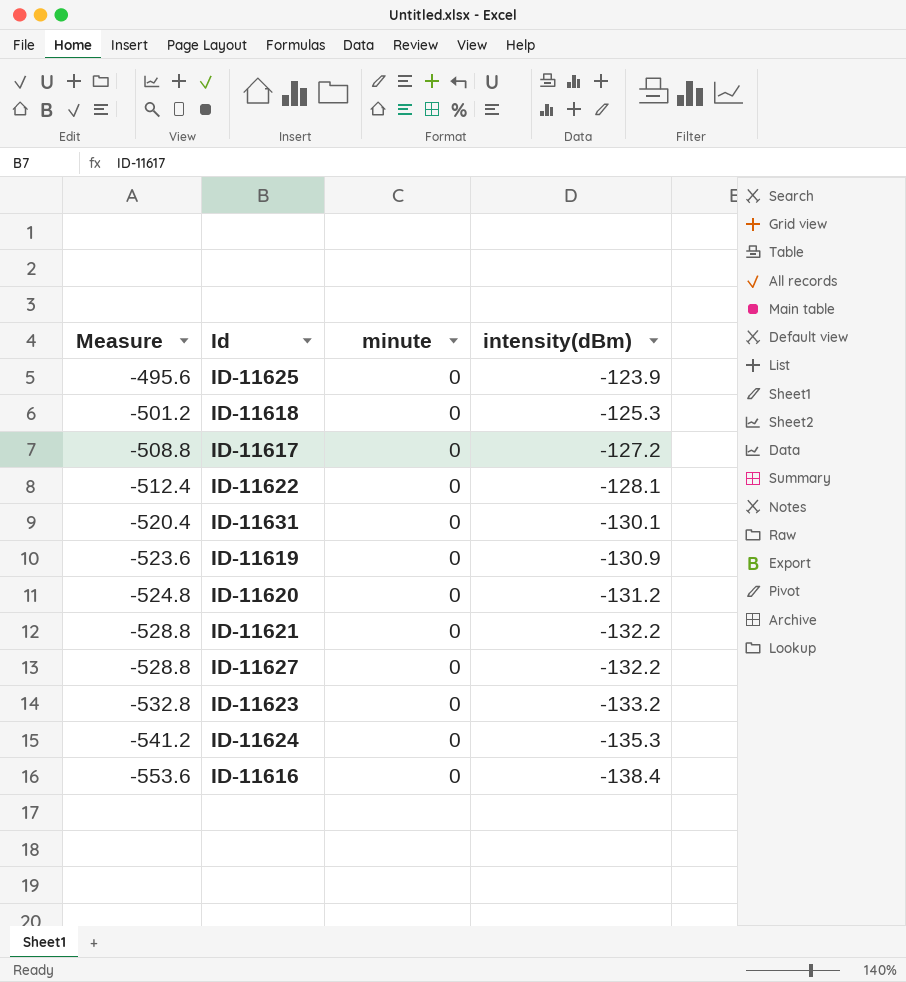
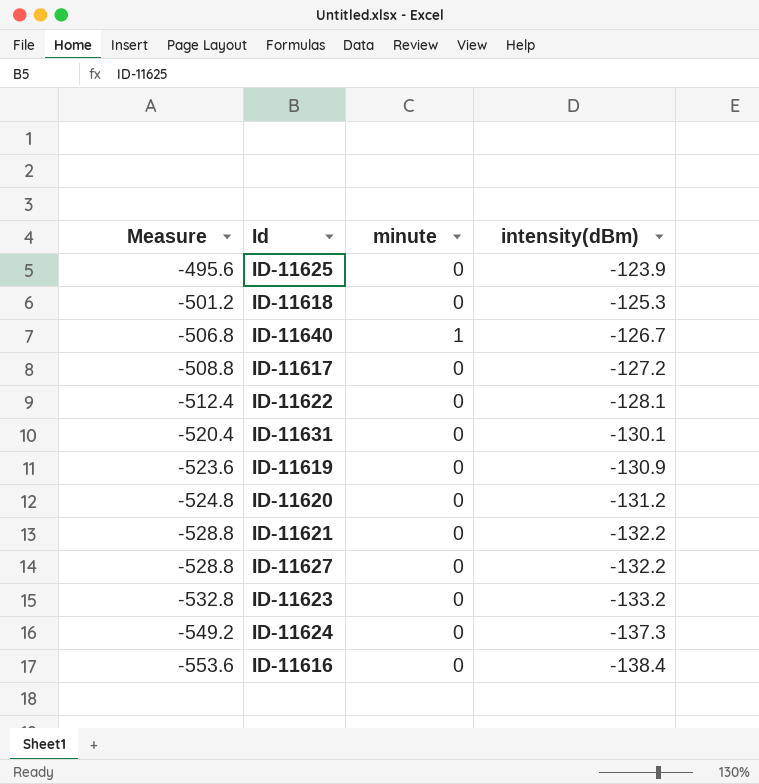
row ID-11640: none -> -506.8 | 1 | -126.7
ID-11624 | Measure: -541.2 -> -549.2
ID-11624 | intensity(dBm): -135.3 -> -137.3

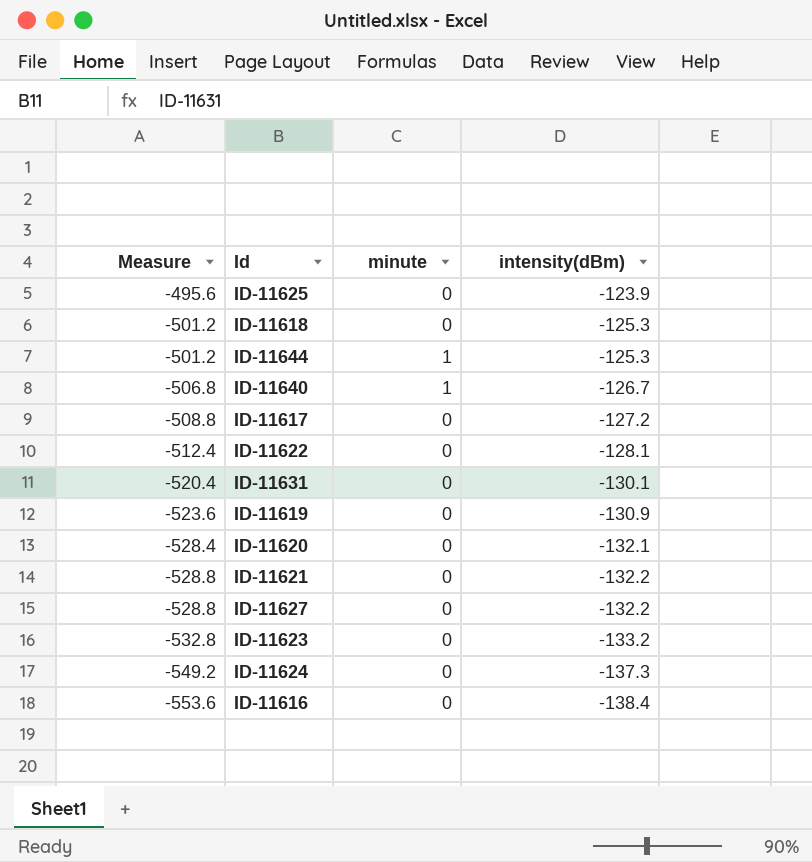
row ID-11644: none -> -501.2 | 1 | -125.3
ID-11620 | Measure: -524.8 -> -528.4
ID-11620 | intensity(dBm): -131.2 -> -132.1

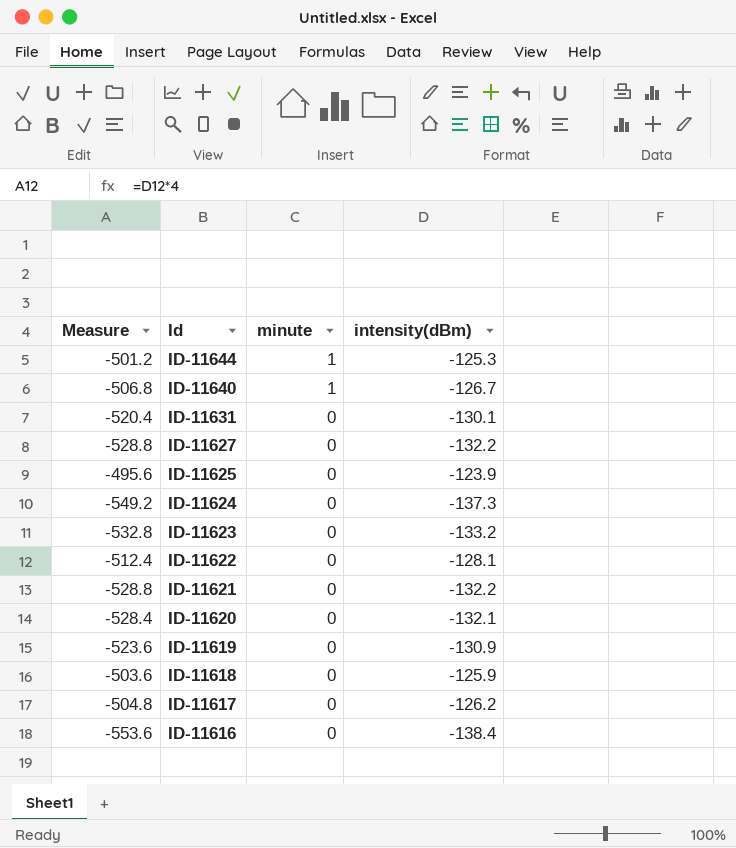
row order: Measure descending -> Id descending
ID-11618 | Measure: -501.2 -> -503.6
ID-11618 | intensity(dBm): -125.3 -> -125.9
ID-11617 | Measure: -508.8 -> -504.8
ID-11617 | intensity(dBm): -127.2 -> -126.2

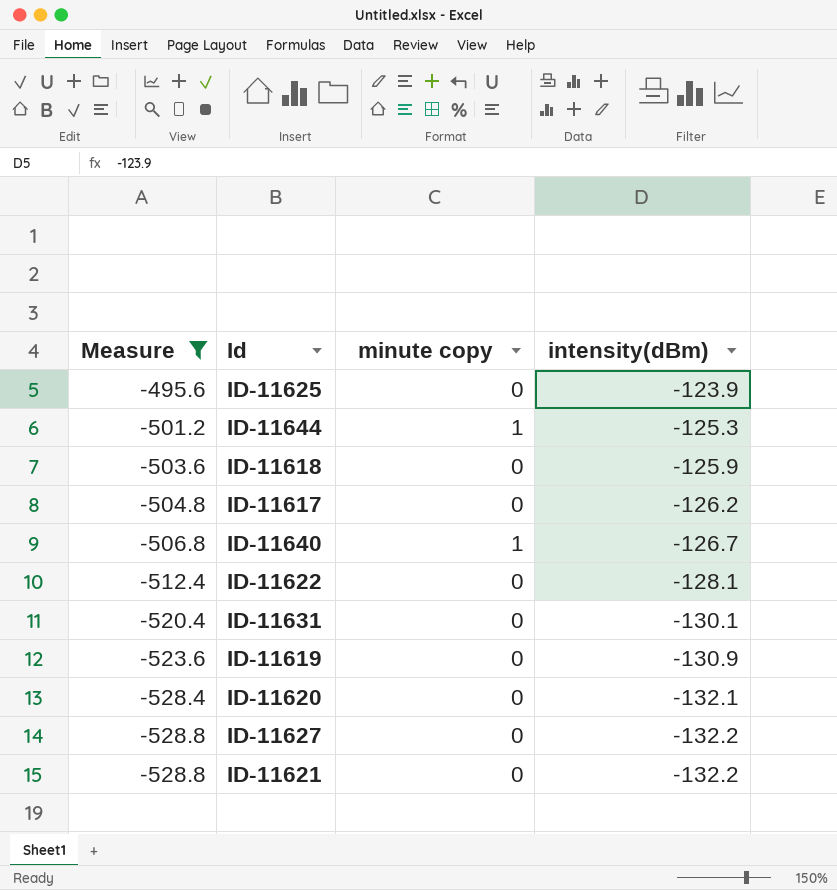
filter: none -> Measure >= -528.8
row order: Id descending -> Measure descending
column name: minute -> minute copy

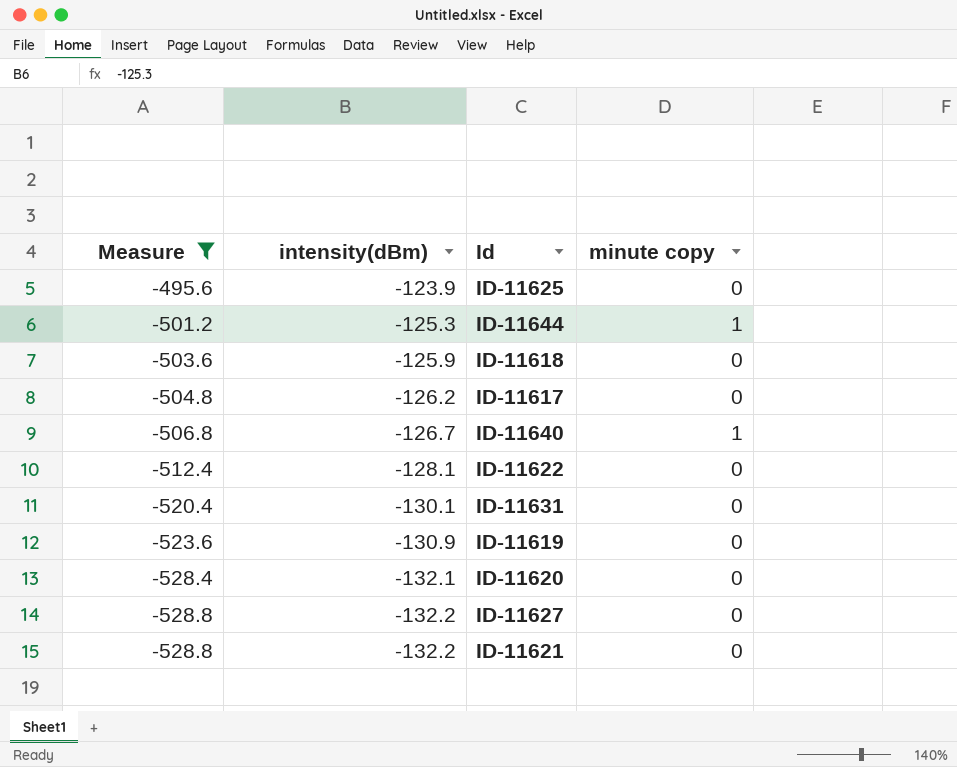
column intensity(dBm) | position: 4 -> 2

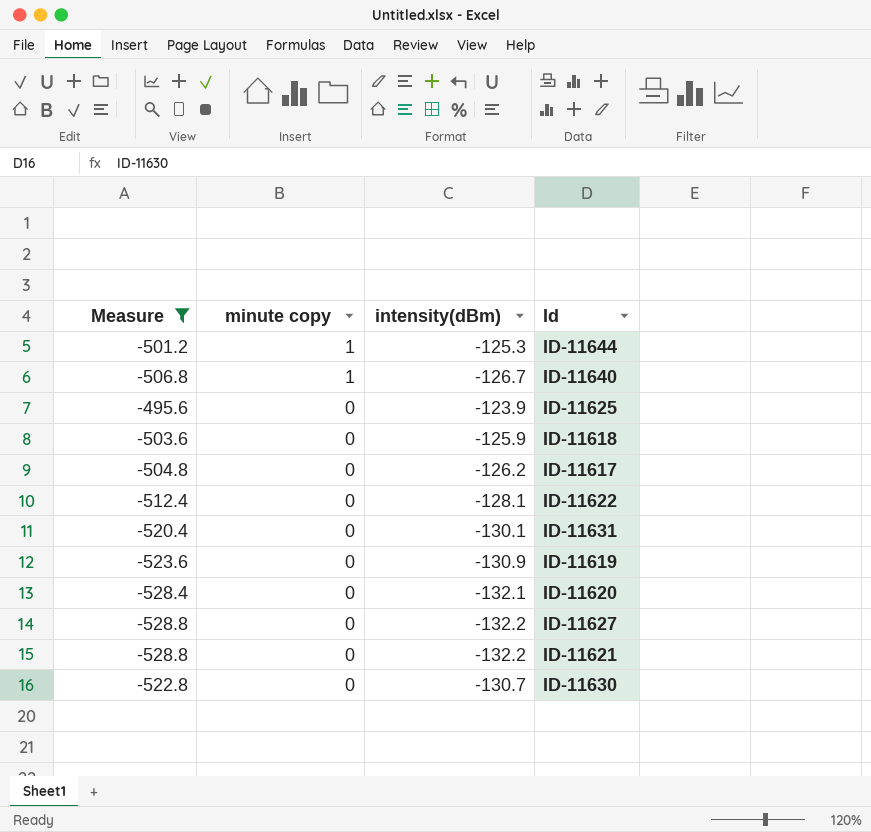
row order: Measure descending -> minute copy descending
column minute copy | position: 4 -> 2
row ID-11630: none -> -522.8 | 0 | -130.7

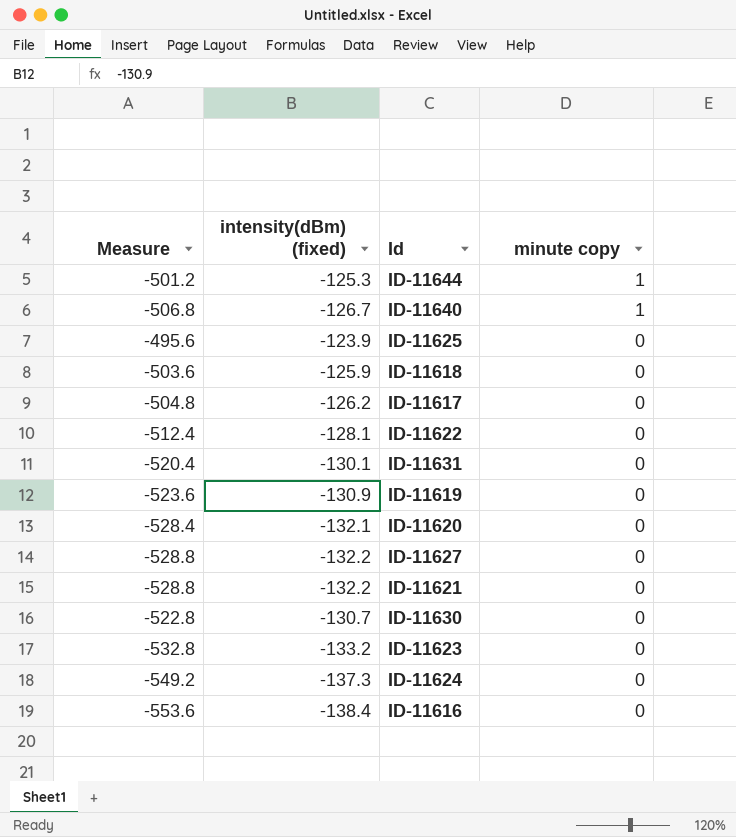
filter: Measure >= -528.8 -> none
column name: intensity(dBm) -> intensity(dBm) (fixed)
column minute copy | position: 2 -> 4

